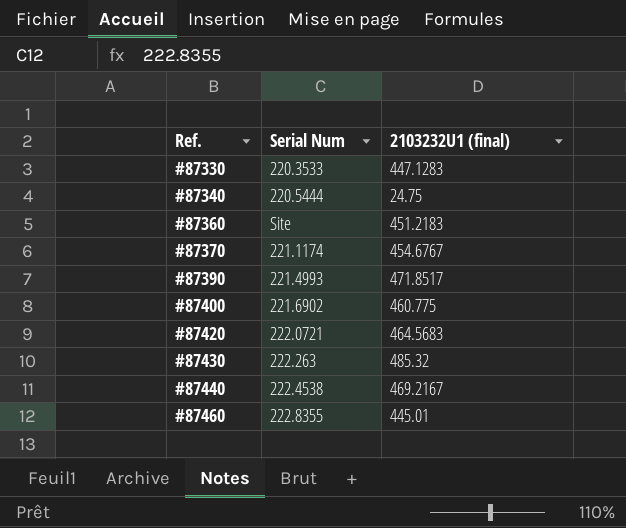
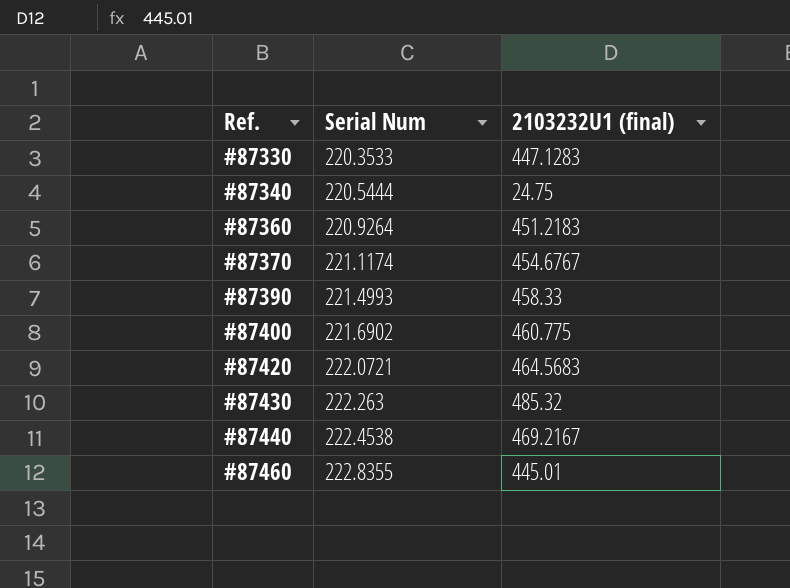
#87360 | Serial Num: Site -> 220.9264
#87390 | 2103232U1 (final): 471.8517 -> 458.33

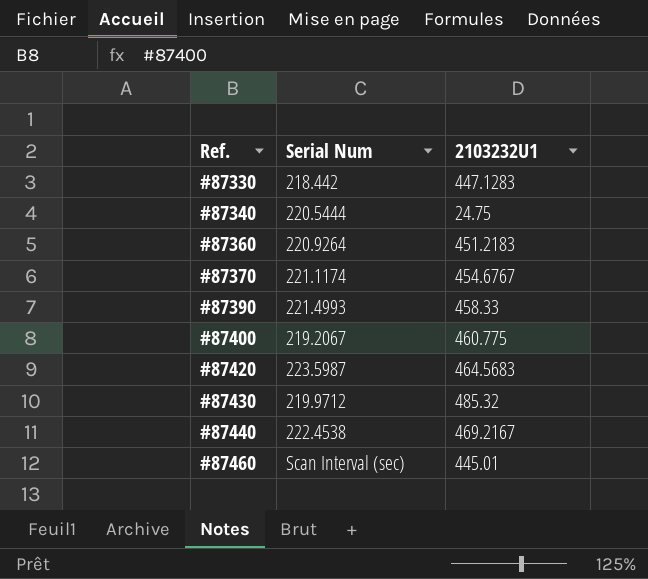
column name: 2103232U1 (final) -> 2103232U1
#87330 | Serial Num: 220.3533 -> 218.442
#87400 | Serial Num: 221.6902 -> 219.2067
#87420 | Serial Num: 222.0721 -> 223.5987
#87430 | Serial Num: 222.263 -> 219.9712
#87460 | Serial Num: 222.8355 -> Scan Interval (sec)

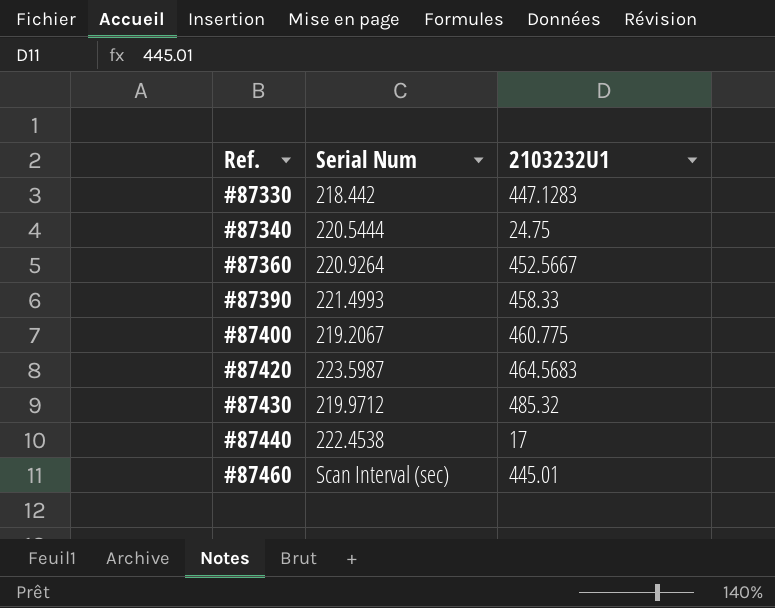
row #87370: 221.1174 | 454.6767 -> none
#87360 | 2103232U1: 451.2183 -> 452.5667
#87440 | 2103232U1: 469.2167 -> 17

